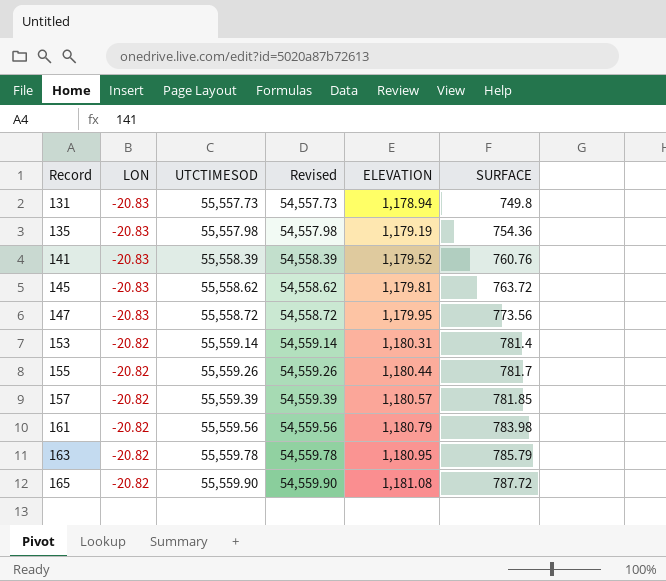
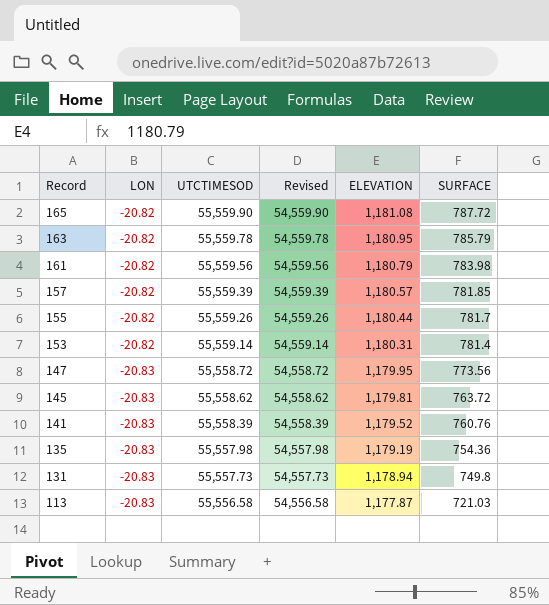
row order: Record ascending -> Record descending
row 113: none -> -20.83 | 55,556.58 | 54,556.58 | 1,177.87 | 721.03

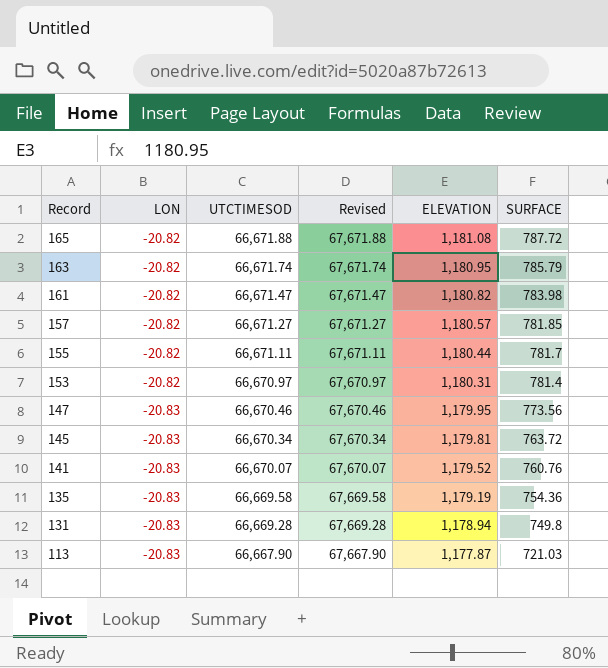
column Revised | formula: [UTCTIMESOD] - 1000 -> [UTCTIMESOD] + 1000
165 | UTCTIMESOD: 55,559.90 -> 66,671.88
163 | UTCTIMESOD: 55,559.78 -> 66,671.74
161 | UTCTIMESOD: 55,559.56 -> 66,671.47
161 | ELEVATION: 1,180.79 -> 1,180.82
157 | UTCTIMESOD: 55,559.39 -> 66,671.27
155 | UTCTIMESOD: 55,559.26 -> 66,671.11
153 | UTCTIMESOD: 55,559.14 -> 66,670.97
147 | UTCTIMESOD: 55,558.72 -> 66,670.46
145 | UTCTIMESOD: 55,558.62 -> 66,670.34
141 | UTCTIMESOD: 55,558.39 -> 66,670.07
135 | UTCTIMESOD: 55,557.98 -> 66,669.58
131 | UTCTIMESOD: 55,557.73 -> 66,669.28
113 | UTCTIMESOD: 55,556.58 -> 66,667.90

